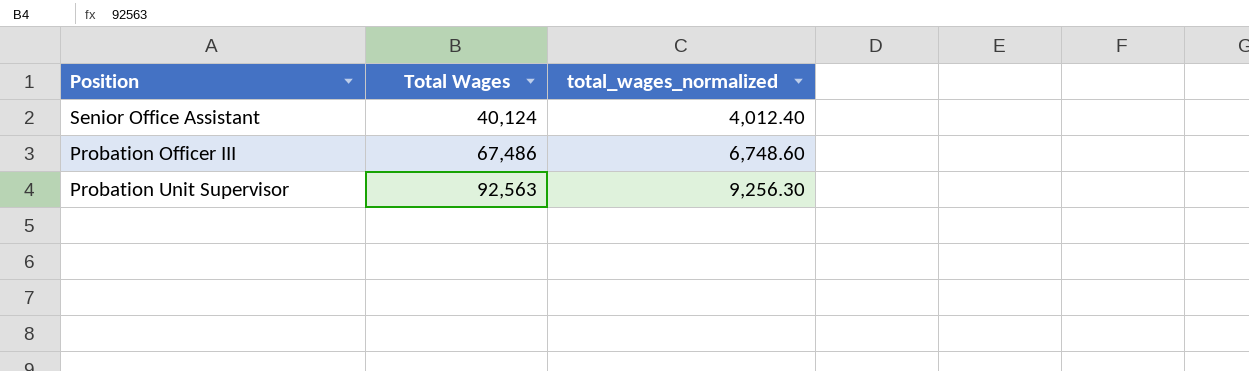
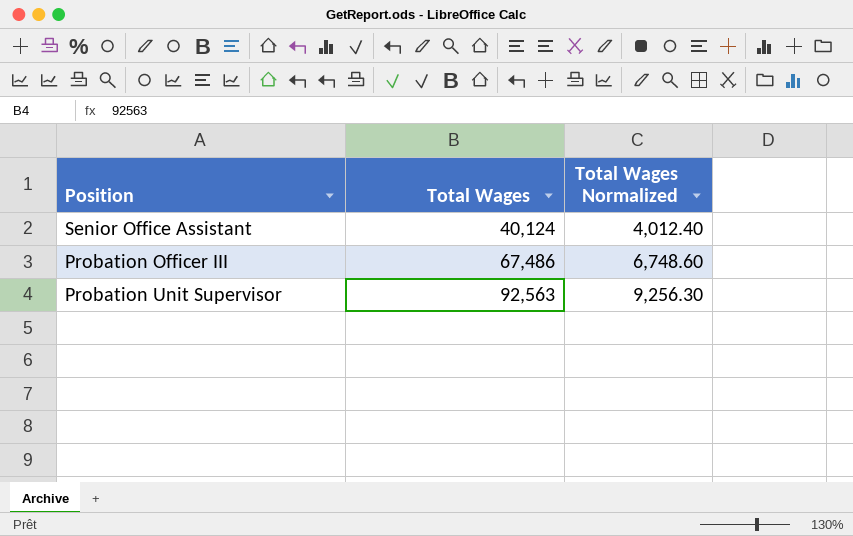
column name: total_wages_normalized -> Total Wages Normalized

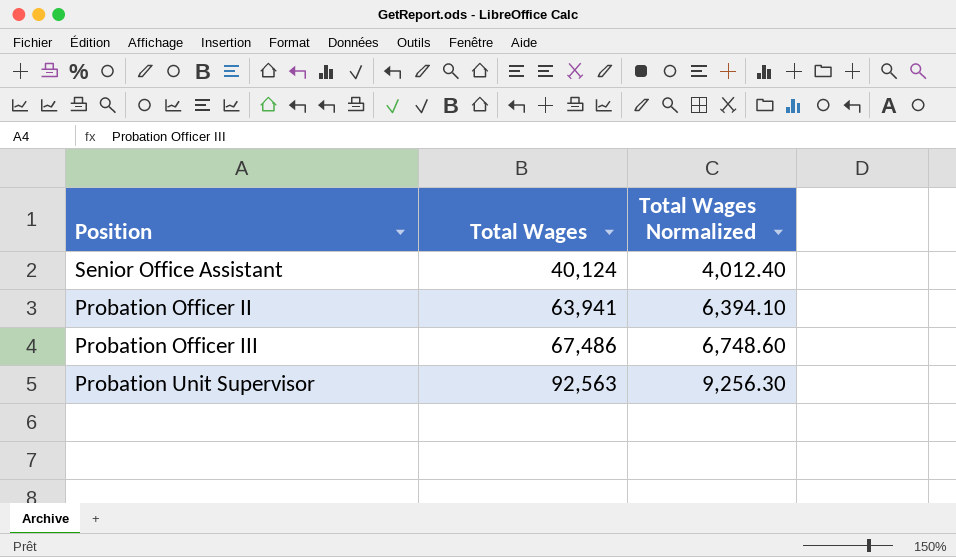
row Probation Officer II: none -> 63,941 | 6,394.10

